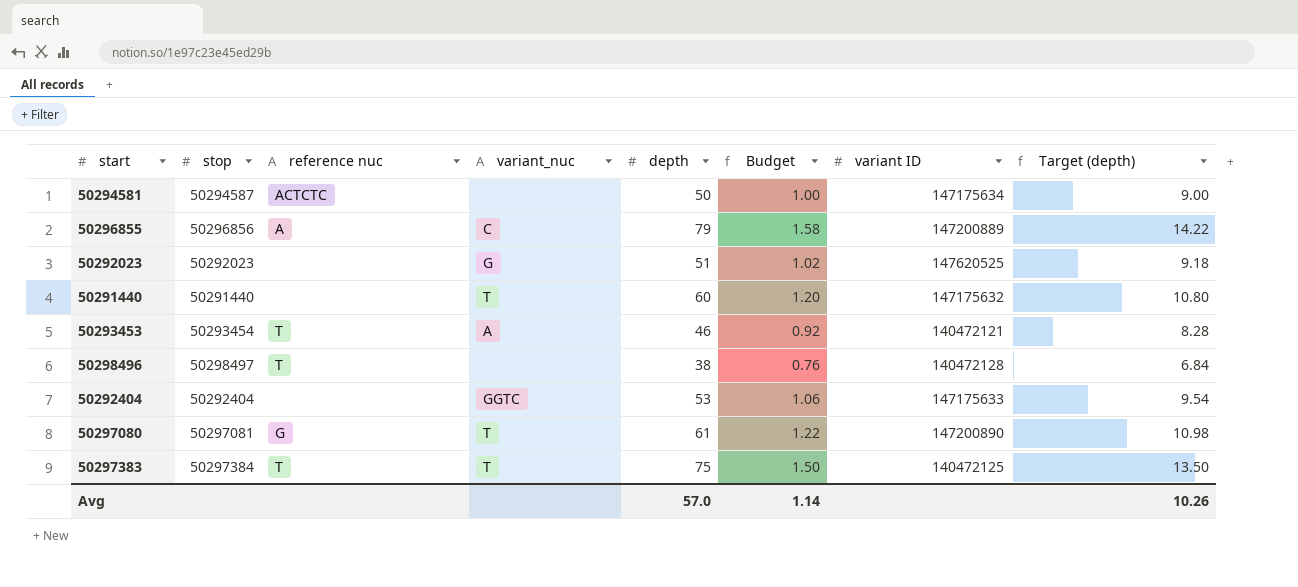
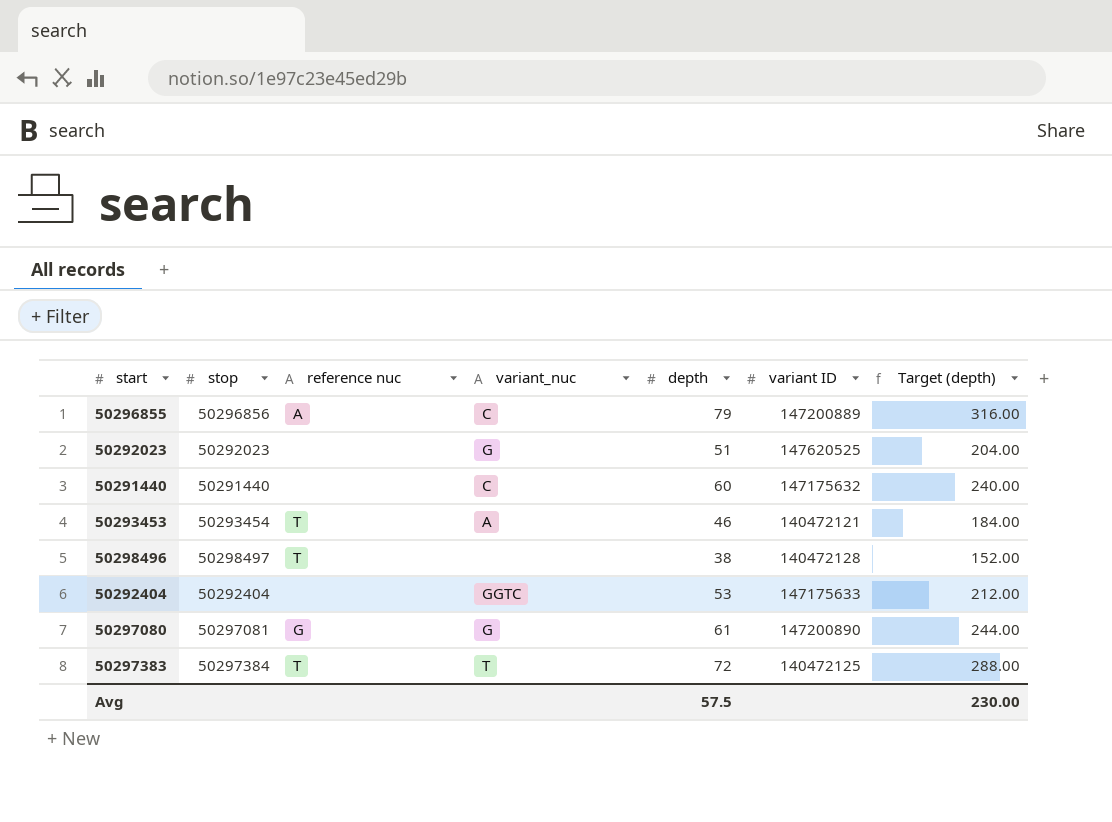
column Budget | formula: [depth] * 0.02 -> none
column Target (depth) | formula: [depth] * 0.18 -> [depth] * 4
row 50294581: 50294587 | ACTCTC | none | 50 | 1.00 | 147175634 | 9.00 -> none
50291440 | variant_nuc: T -> C
50297080 | variant_nuc: T -> G
50297383 | depth: 75 -> 72
Avg | depth: 57.0 -> 57.5
Avg | Target (depth): 10.26 -> 230.00

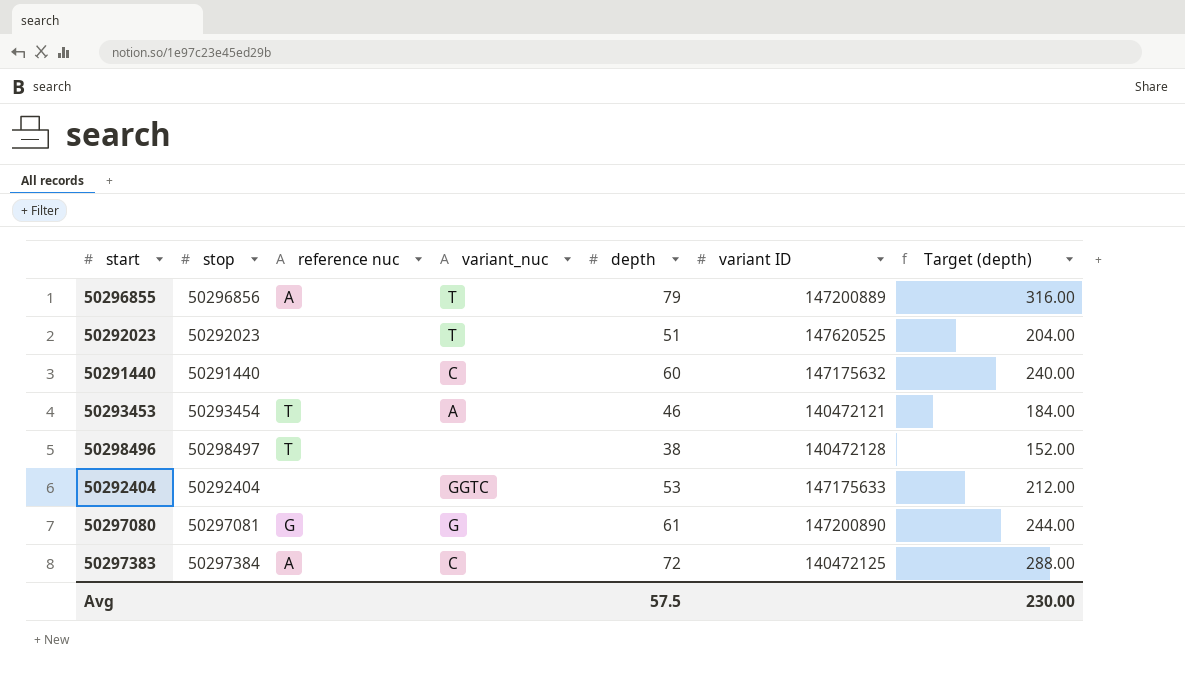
50296855 | variant_nuc: C -> T
50292023 | variant_nuc: G -> T
50297383 | reference nuc: T -> A
50297383 | variant_nuc: T -> C

